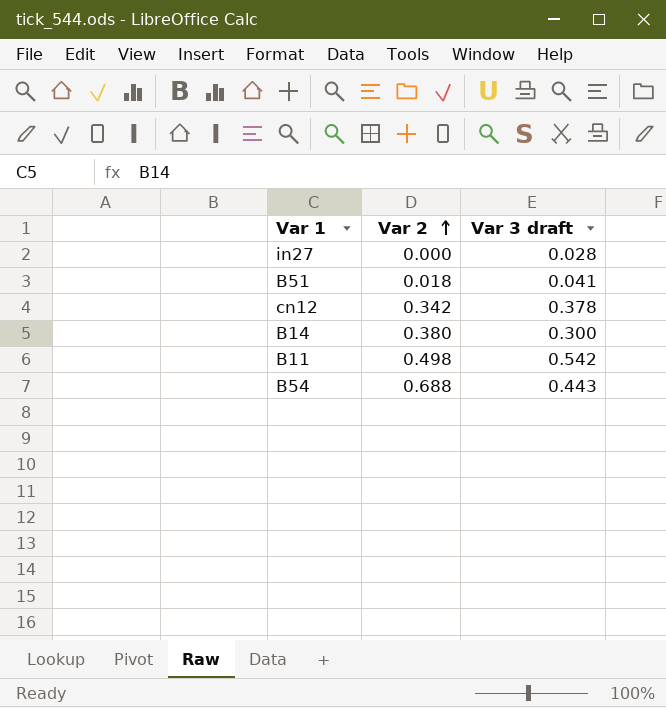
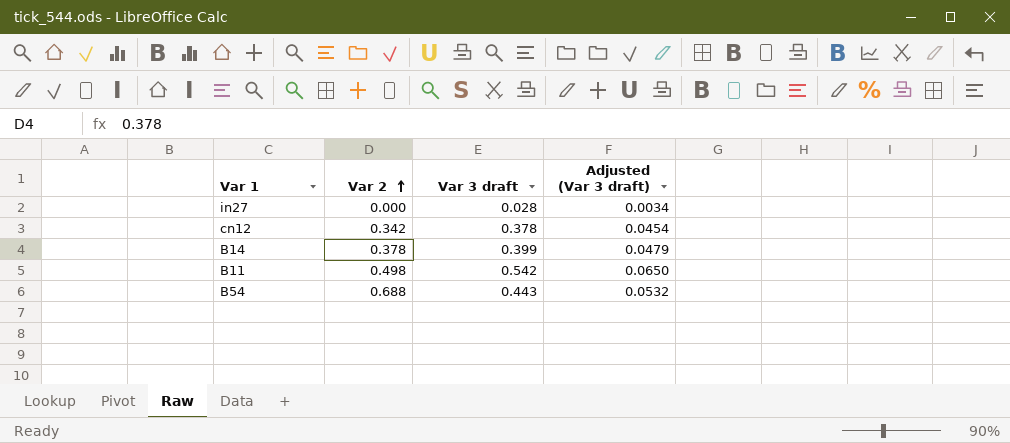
column Adjusted (Var 3 draft) | formula: none -> [Var 3 draft] * 0.12
row B51: 0.018 | 0.041 -> none
B14 | Var 2: 0.380 -> 0.378
B14 | Var 3 draft: 0.300 -> 0.399

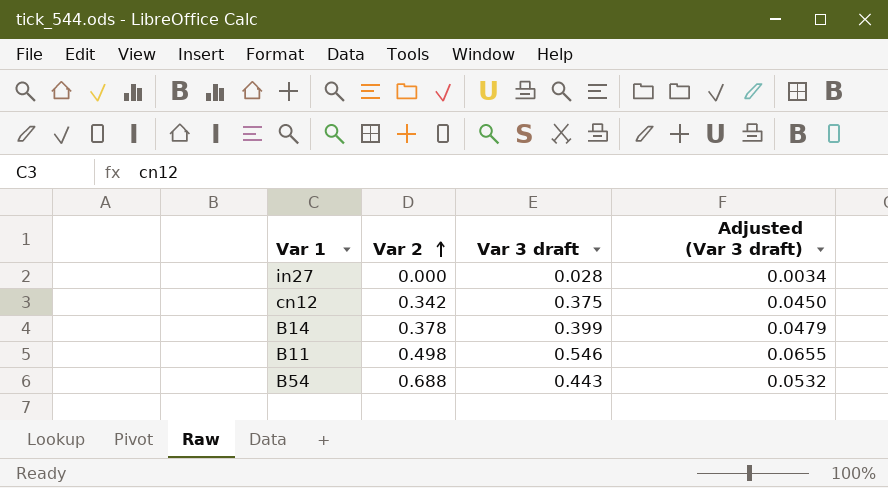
cn12 | Var 3 draft: 0.378 -> 0.375
cn12 | Adjusted (Var 3 draft): 0.0454 -> 0.0450
B11 | Var 3 draft: 0.542 -> 0.546
B11 | Adjusted (Var 3 draft): 0.0650 -> 0.0655

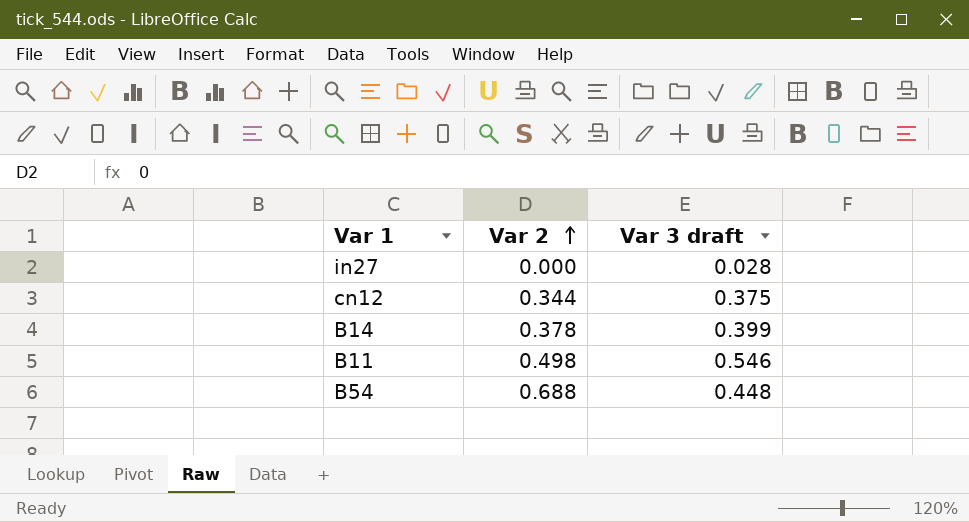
column Adjusted (Var 3 draft) | formula: [Var 3 draft] * 0.12 -> none
cn12 | Var 2: 0.342 -> 0.344
B54 | Var 3 draft: 0.443 -> 0.448

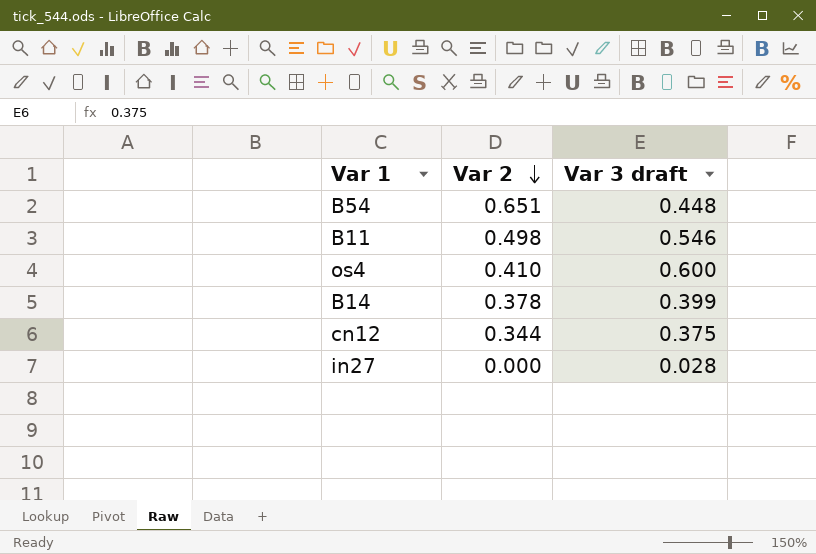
row order: Var 2 ascending -> Var 2 descending
B54 | Var 2: 0.688 -> 0.651
row os4: none -> 0.410 | 0.600

